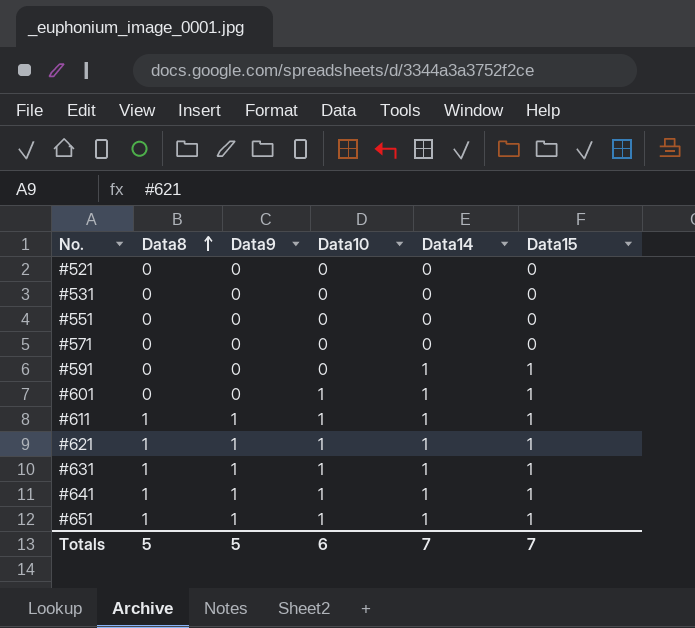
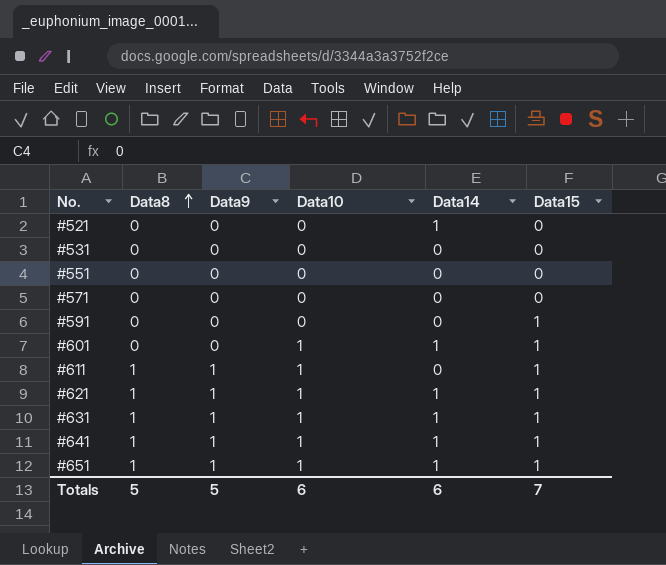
#521 | Data14: 0 -> 1
#591 | Data14: 1 -> 0
#611 | Data14: 1 -> 0
Totals | Data14: 7 -> 6

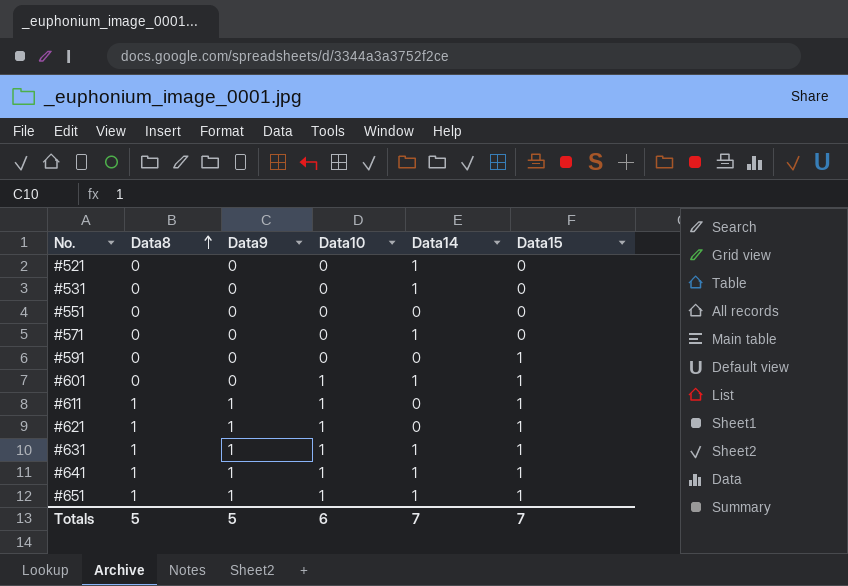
#531 | Data14: 0 -> 1
#571 | Data14: 0 -> 1
#621 | Data14: 1 -> 0
Totals | Data14: 6 -> 7

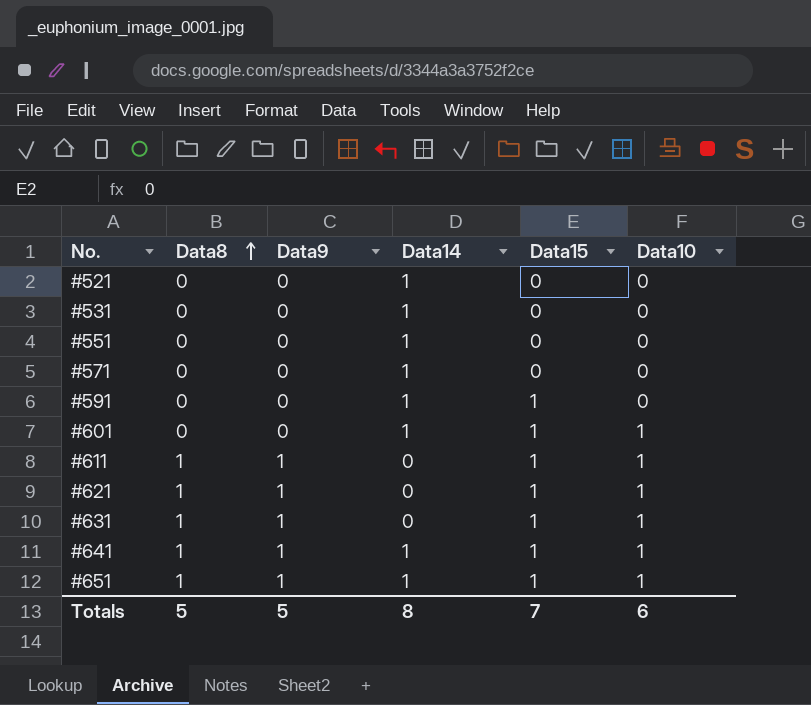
column Data10 | position: 4 -> 6
#551 | Data14: 0 -> 1
#591 | Data14: 0 -> 1
#631 | Data14: 1 -> 0
Totals | Data14: 7 -> 8

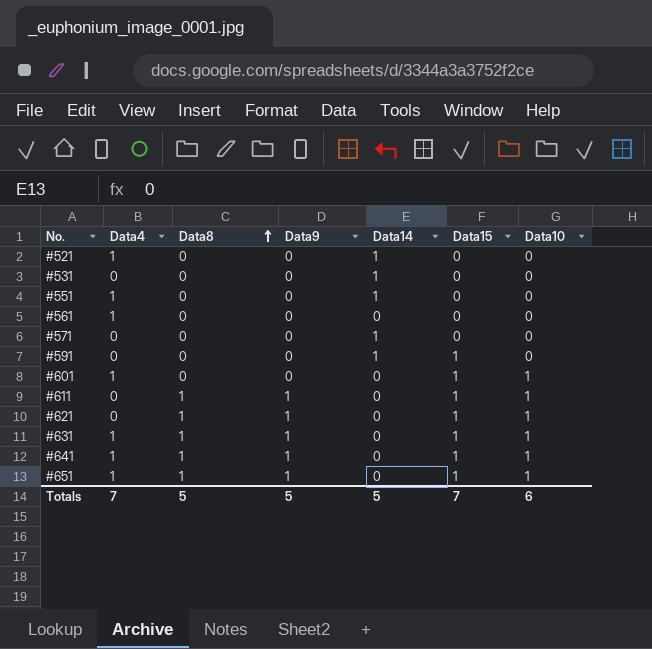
column Data4 | position: none -> 2
row #561: none -> 1 | 0 | 0 | 0 | 0 | 0
#601 | Data14: 1 -> 0
#641 | Data14: 1 -> 0
#651 | Data14: 1 -> 0
Totals | Data14: 8 -> 5

